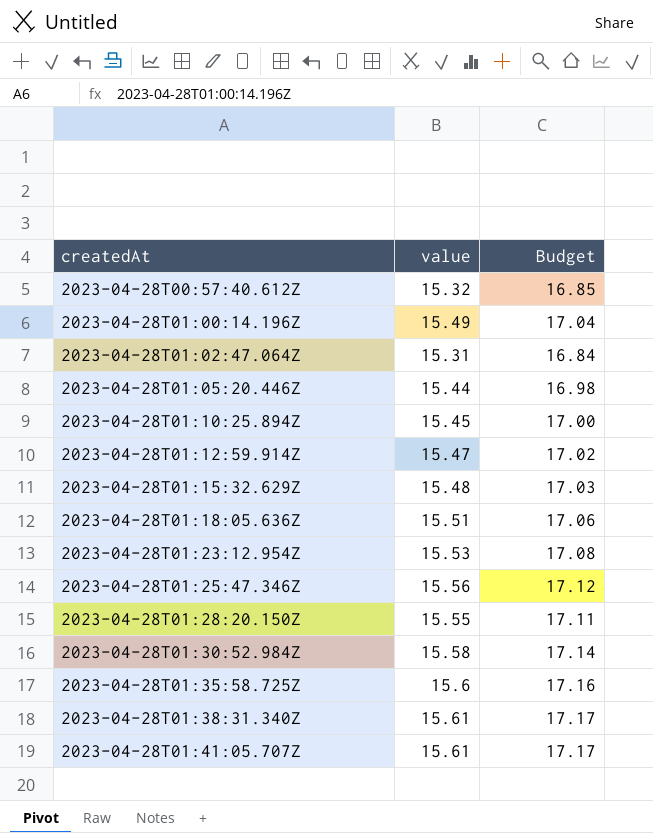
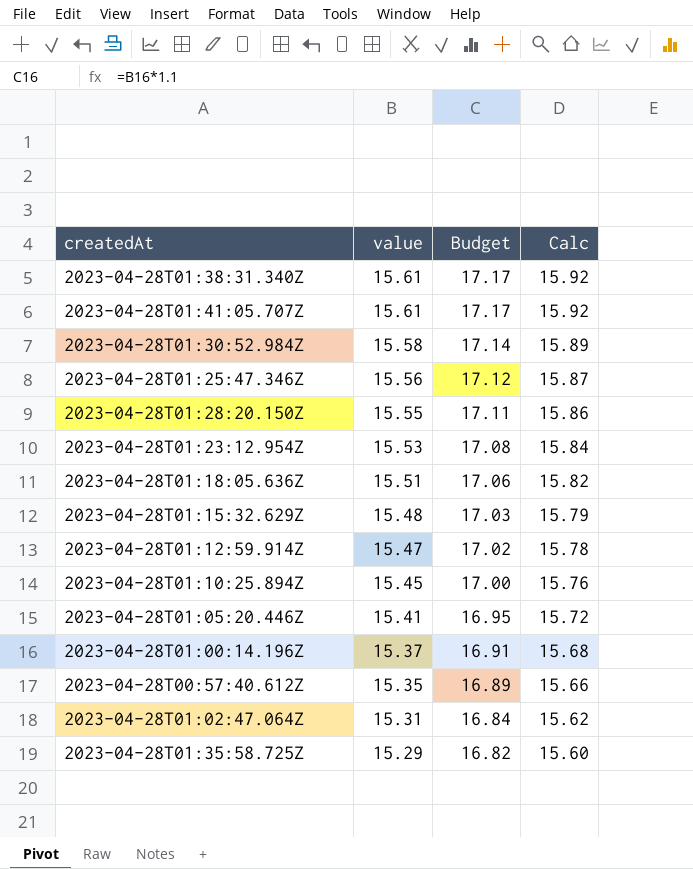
row order: createdAt ascending -> value descending
column Calc | formula: none -> [value] * 1.02
2023-04-28T01:05:20.446Z | value: 15.44 -> 15.41
2023-04-28T01:05:20.446Z | Budget: 16.98 -> 16.95
2023-04-28T01:00:14.196Z | value: 15.49 -> 15.37
2023-04-28T01:00:14.196Z | Budget: 17.04 -> 16.91
2023-04-28T00:57:40.612Z | value: 15.32 -> 15.35
2023-04-28T00:57:40.612Z | Budget: 16.85 -> 16.89
2023-04-28T01:35:58.725Z | value: 15.6 -> 15.29
2023-04-28T01:35:58.725Z | Budget: 17.16 -> 16.82

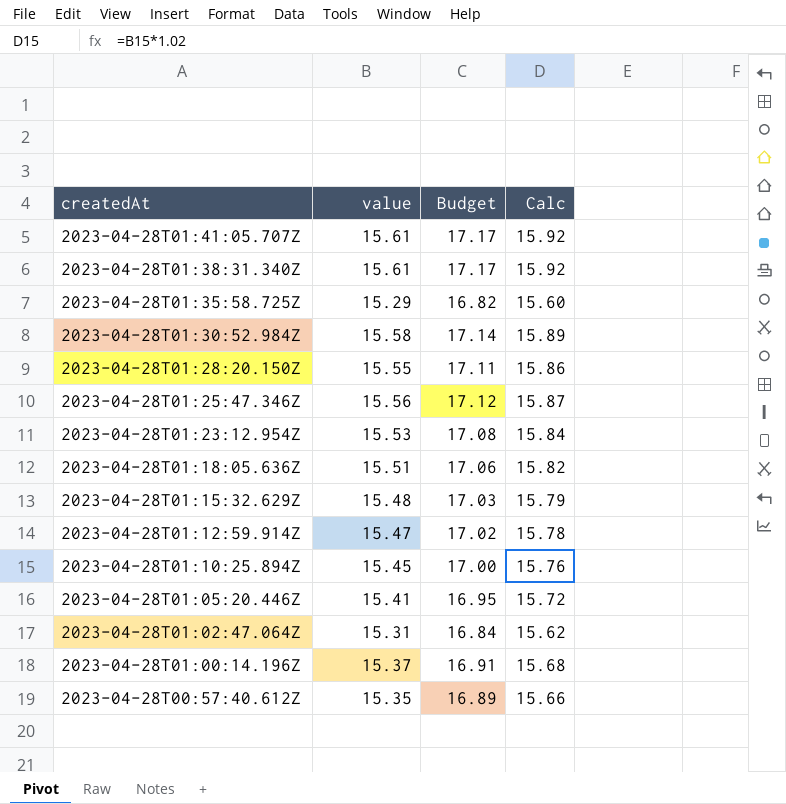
row order: value descending -> createdAt descending

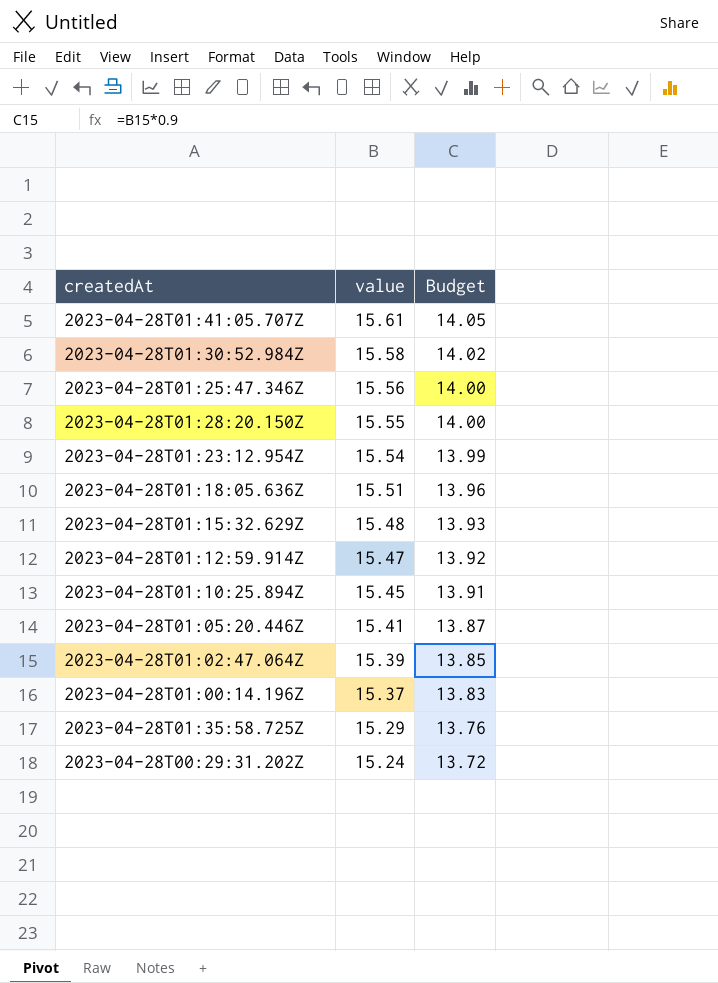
row order: createdAt descending -> value descending
column Calc | formula: [value] * 1.02 -> none
column Budget | formula: [value] * 1.1 -> [value] * 0.9
row 2023-04-28T01:38:31.340Z: 15.61 | 17.17 | 15.92 -> none
row 2023-04-28T00:57:40.612Z: 15.35 | 16.89 | 15.66 -> none
2023-04-28T01:23:12.954Z | value: 15.53 -> 15.54
2023-04-28T01:02:47.064Z | value: 15.31 -> 15.39
row 2023-04-28T00:29:31.202Z: none -> 15.24 | 13.72

